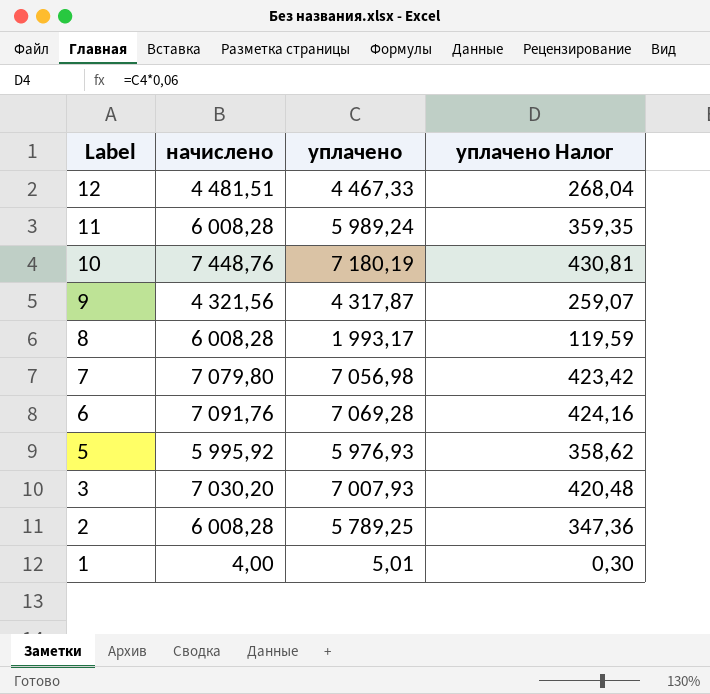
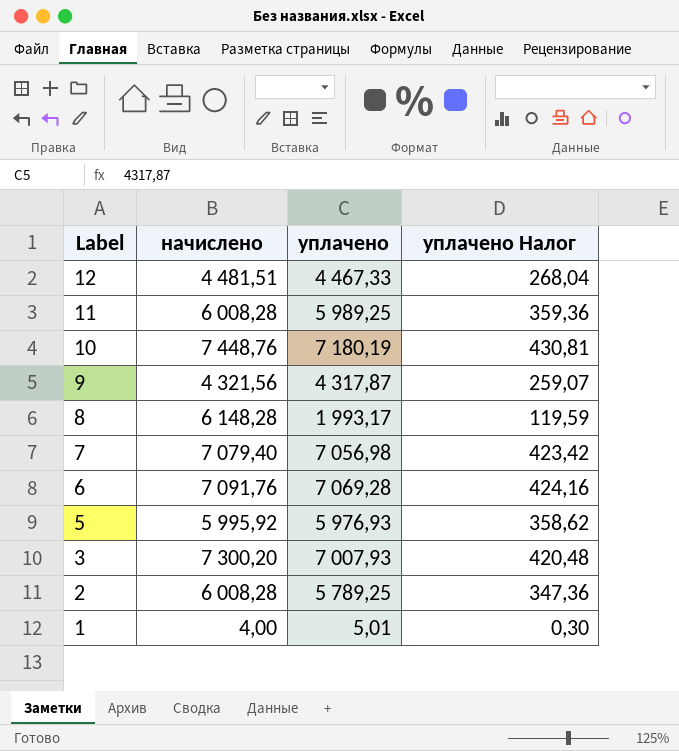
11 | уплачено: 5 989,24 -> 5 989,25
11 | уплачено Налог: 359,35 -> 359,36
8 | начислено: 6 008,28 -> 6 148,28
7 | начислено: 7 079,80 -> 7 079,40
3 | начислено: 7 030,20 -> 7 300,20

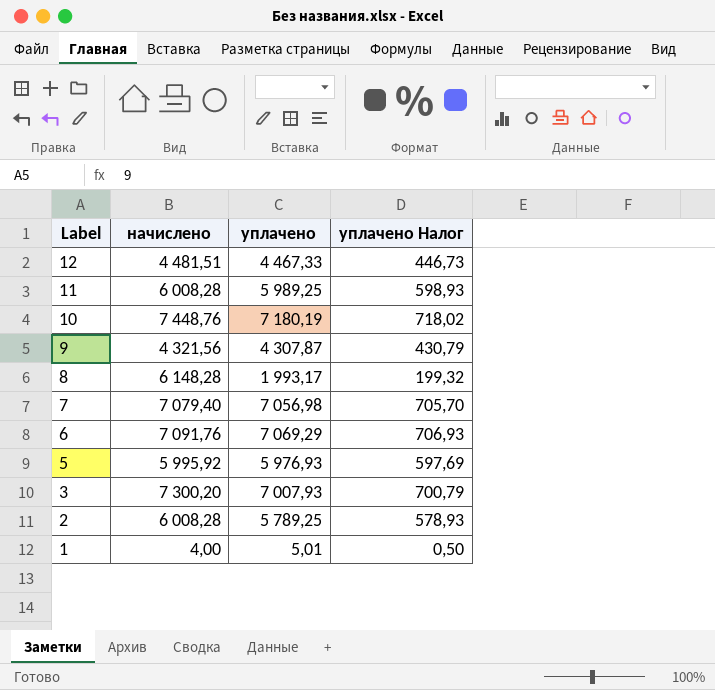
column уплачено Налог | formula: [уплачено] * 0,06 -> [уплачено] * 0,1
9 | уплачено: 4 317,87 -> 4 307,87
6 | уплачено: 7 069,28 -> 7 069,29

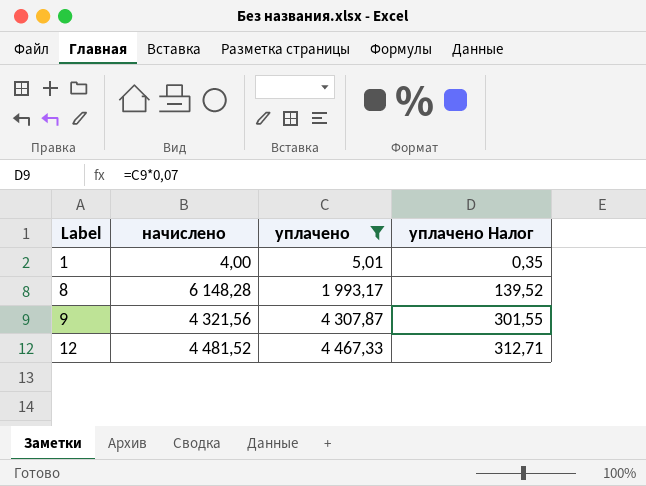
filter: none -> уплачено <= 4 467,33
row order: Label descending -> Label ascending
column уплачено Налог | formula: [уплачено] * 0,1 -> [уплачено] * 0,07
12 | начислено: 4 481,51 -> 4 481,52

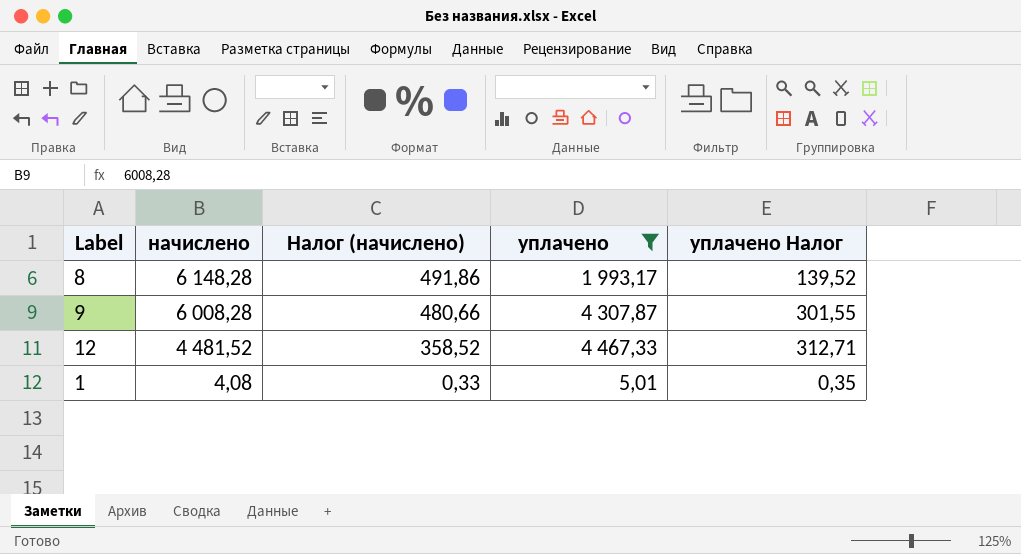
row order: Label ascending -> начислено descending
column Налог (начислено) | formula: none -> [начислено] * 0,08
9 | начислено: 4 321,56 -> 6 008,28
1 | начислено: 4,00 -> 4,08

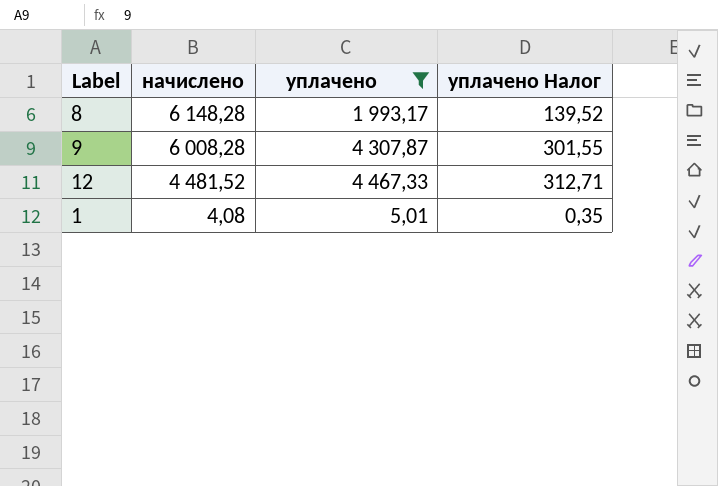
column Налог (начислено) | formula: [начислено] * 0,08 -> none

